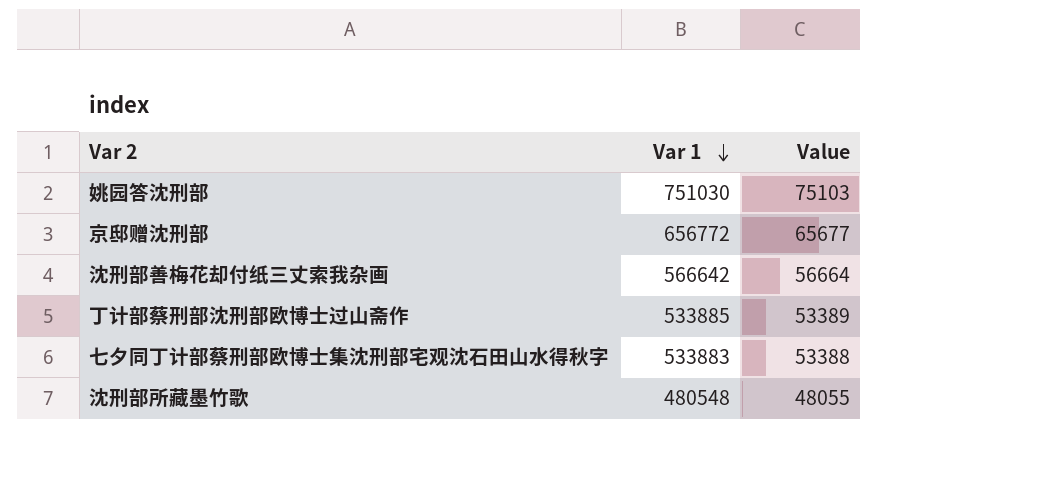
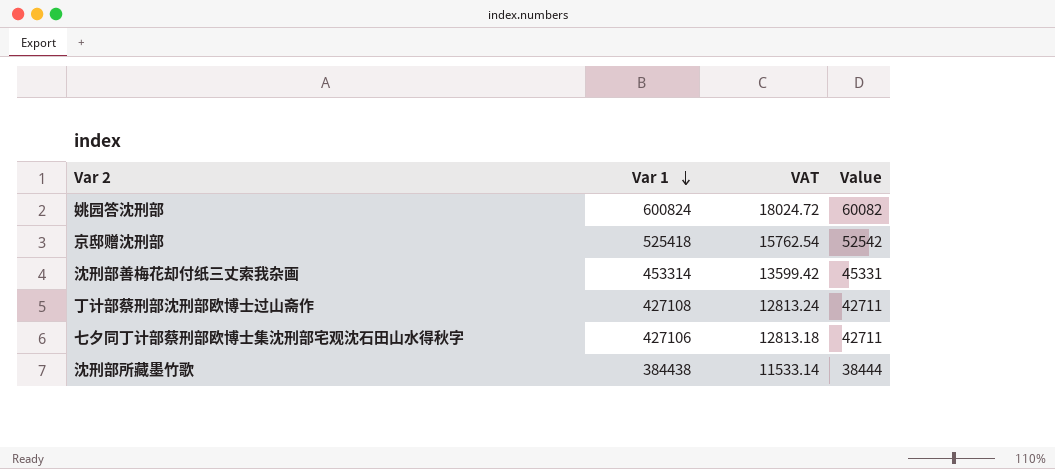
column VAT | formula: none -> [Var 1] * 0.03
姚园答沈刑部 | Var 1: 751030 -> 600824
姚园答沈刑部 | Value: 75103 -> 60082
京邸赠沈刑部 | Var 1: 656772 -> 525418
京邸赠沈刑部 | Value: 65677 -> 52542
沈刑部善梅花却付纸三丈索我杂画 | Var 1: 566642 -> 453314
沈刑部善梅花却付纸三丈索我杂画 | Value: 56664 -> 45331
丁计部蔡刑部沈刑部欧博士过山斋作 | Var 1: 533885 -> 427108
丁计部蔡刑部沈刑部欧博士过山斋作 | Value: 53389 -> 42711
七夕同丁计部蔡刑部欧博士集沈刑部宅观沈石田山水得秋字 | Var 1: 533883 -> 427106
七夕同丁计部蔡刑部欧博士集沈刑部宅观沈石田山水得秋字 | Value: 53388 -> 42711
沈刑部所藏墨竹歌 | Var 1: 480548 -> 384438
沈刑部所藏墨竹歌 | Value: 48055 -> 38444

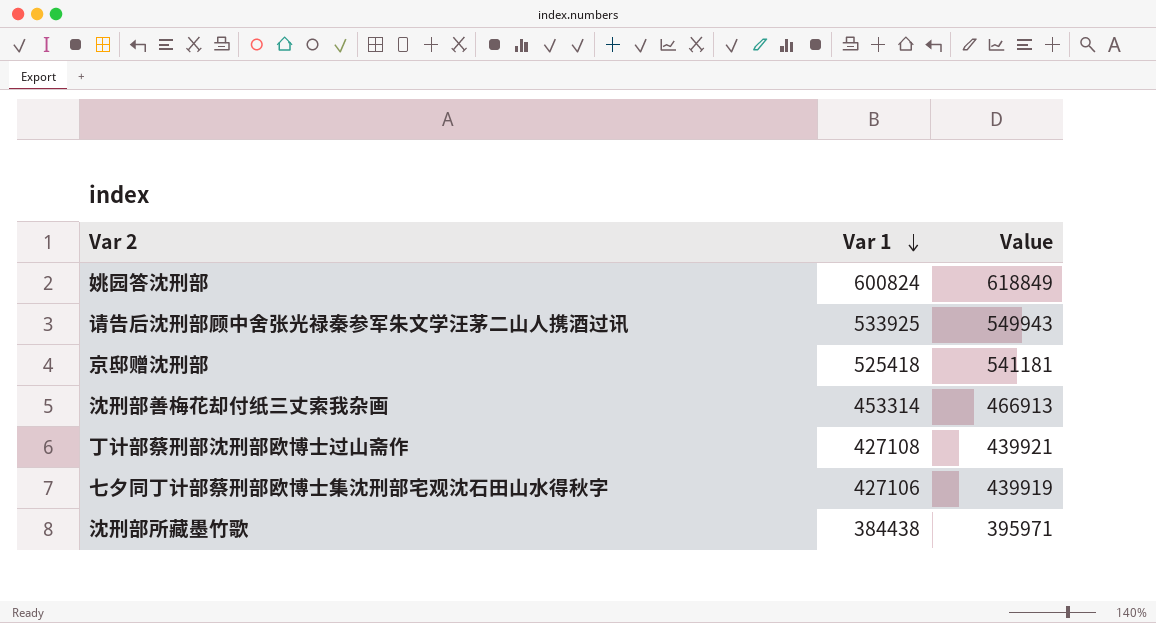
column VAT | formula: [Var 1] * 0.03 -> none
column Value | formula: [Var 1] * 0.1 -> [Var 1] * 1.03
row 请告后沈刑部顾中舍张光禄秦参军朱文学汪茅二山人携酒过讯: none -> 533925 | 549943

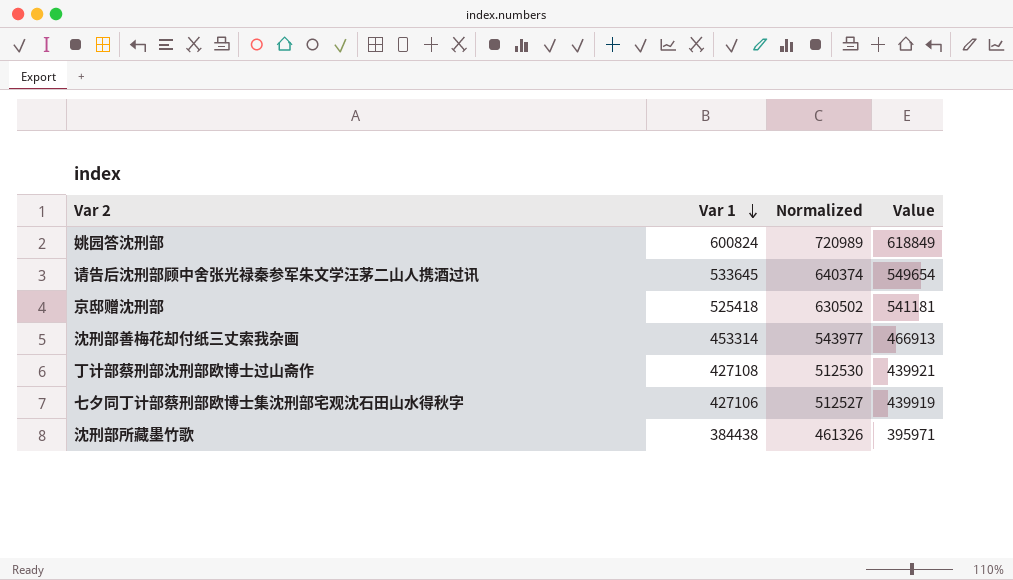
column Normalized | formula: none -> [Var 1] * 1.2
请告后沈刑部顾中舍张光禄秦参军朱文学汪茅二山人携酒过讯 | Var 1: 533925 -> 533645
请告后沈刑部顾中舍张光禄秦参军朱文学汪茅二山人携酒过讯 | Value: 549943 -> 549654

